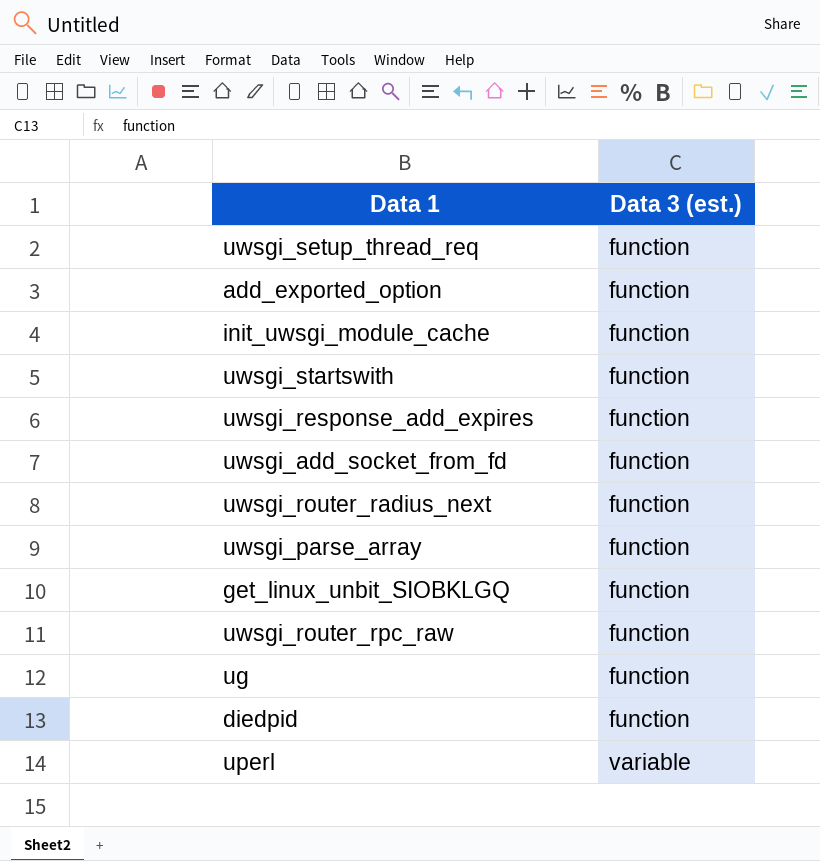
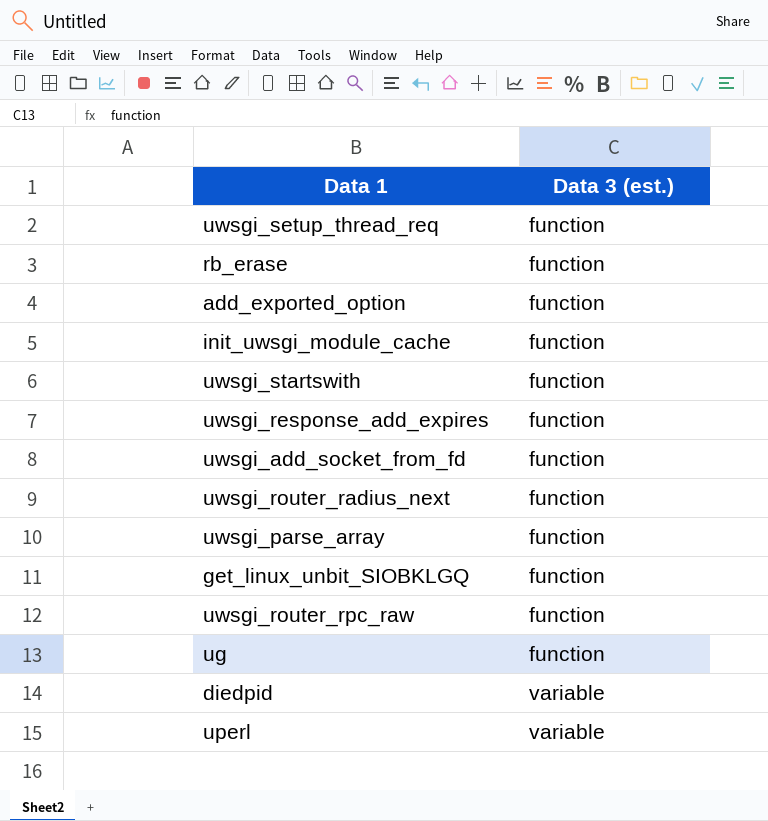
row rb_erase: none -> function
diedpid | Data 3 (est.): function -> variable

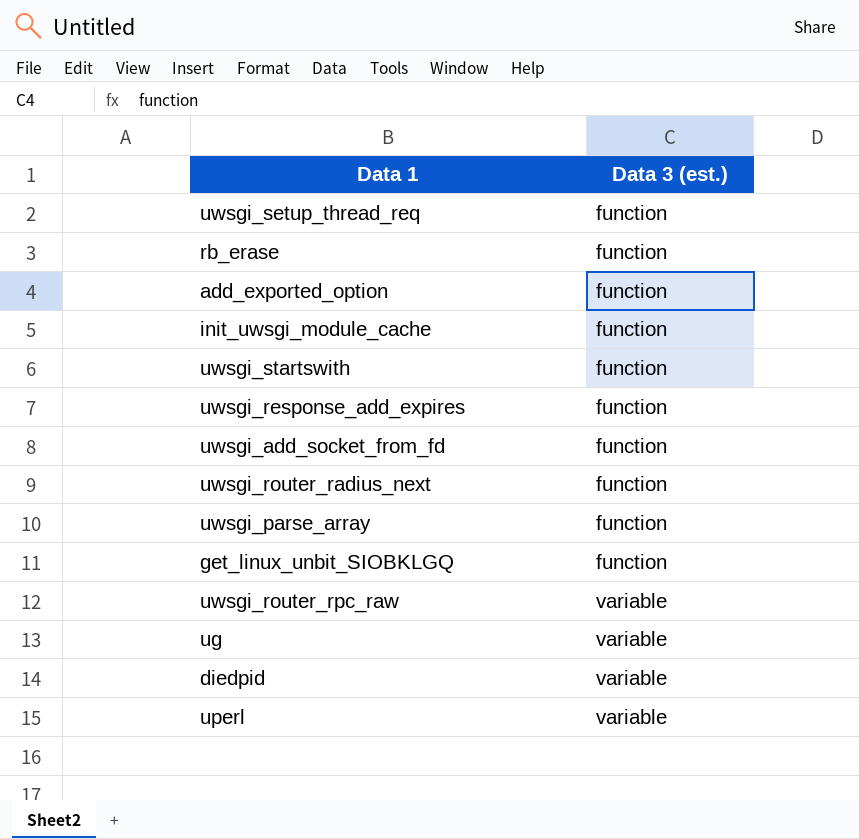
uwsgi_router_rpc_raw | Data 3 (est.): function -> variable
ug | Data 3 (est.): function -> variable

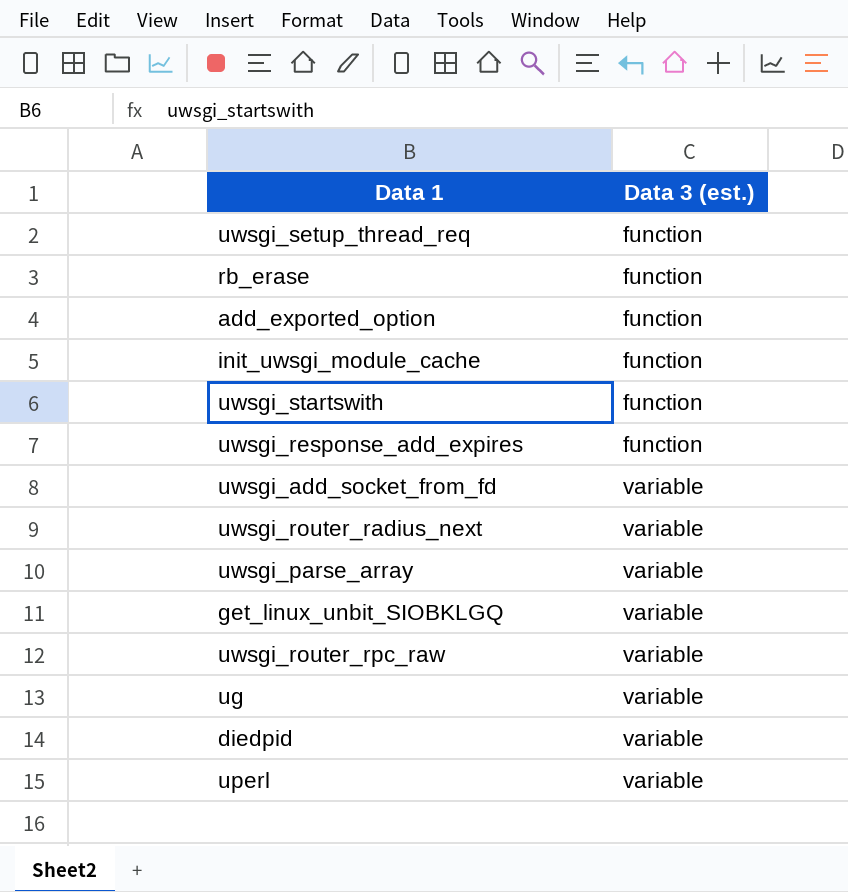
uwsgi_add_socket_from_fd | Data 3 (est.): function -> variable
uwsgi_router_radius_next | Data 3 (est.): function -> variable
uwsgi_parse_array | Data 3 (est.): function -> variable
get_linux_unbit_SIOBKLGQ | Data 3 (est.): function -> variable

